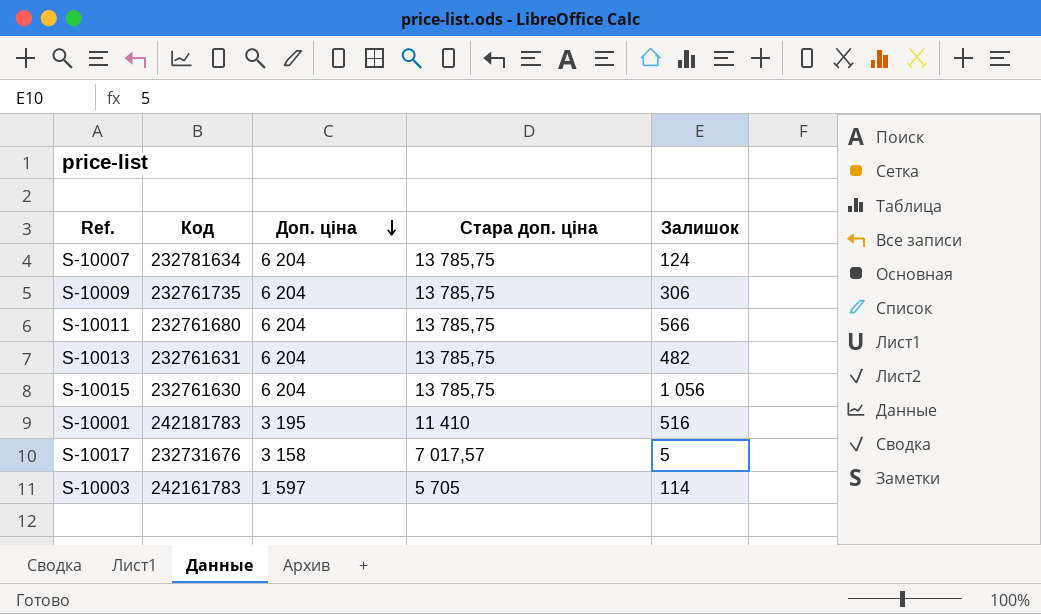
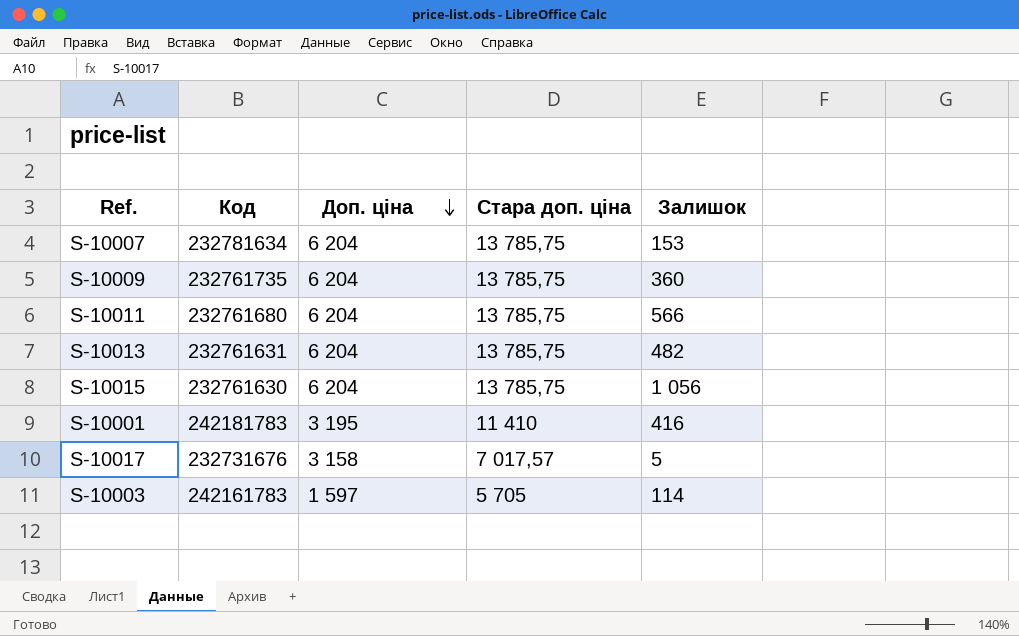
S-10007 | Залишок: 124 -> 153
S-10009 | Залишок: 306 -> 360
S-10001 | Залишок: 516 -> 416

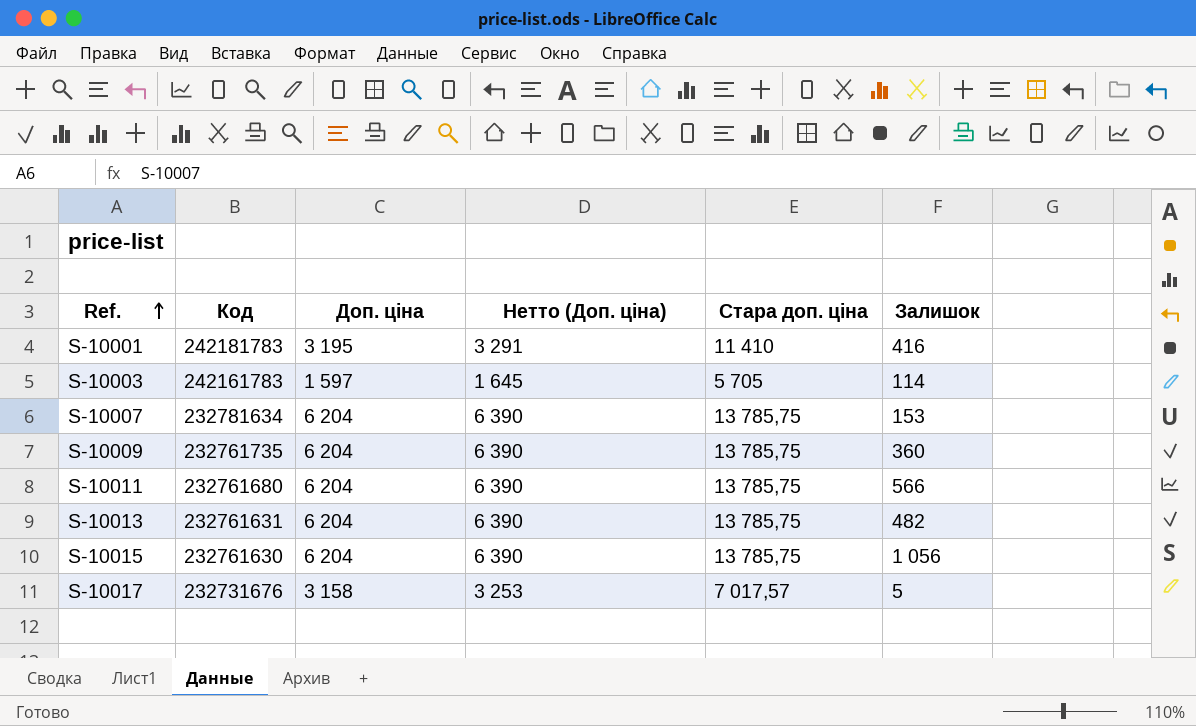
row order: Доп. ціна descending -> Ref. ascending
column Нетто (Доп. ціна) | formula: none -> [Доп. ціна] * 1,03

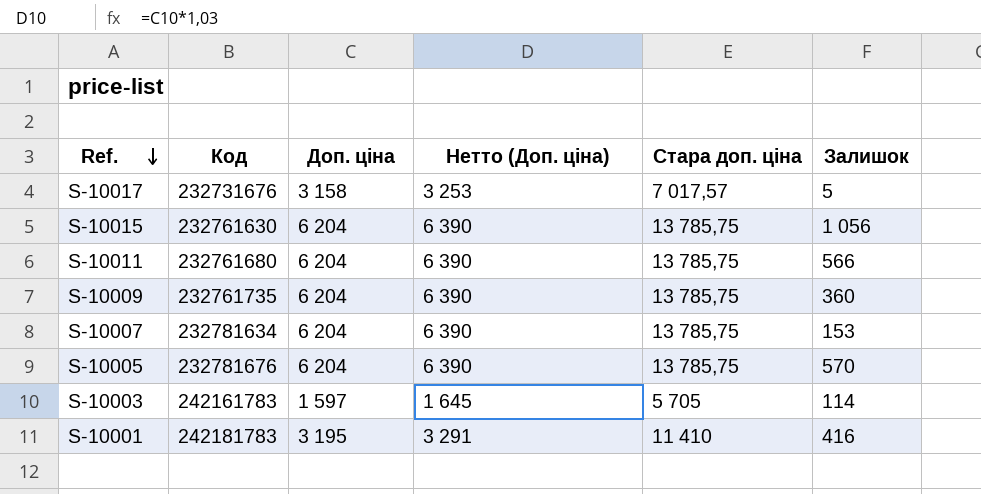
row order: Ref. ascending -> Ref. descending
row S-10013: 232761631 | 6 204 | 6 390 | 13 785,75 | 482 -> none
row S-10005: none -> 232781676 | 6 204 | 6 390 | 13 785,75 | 570

